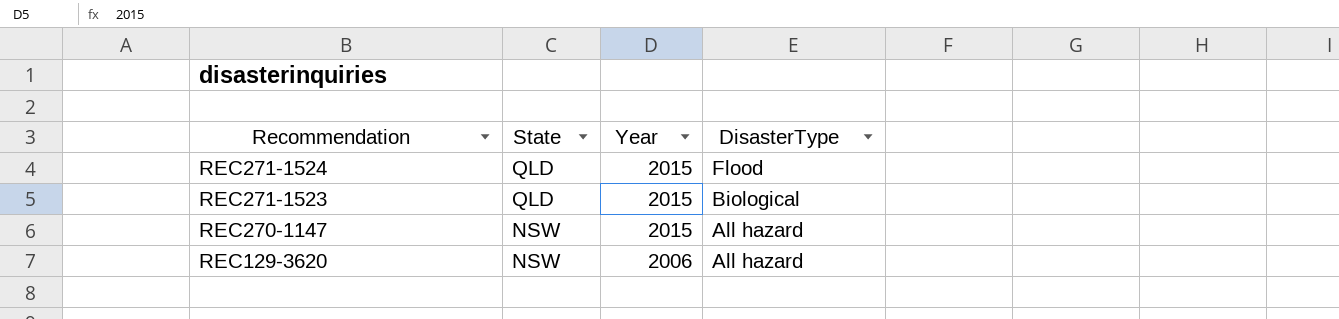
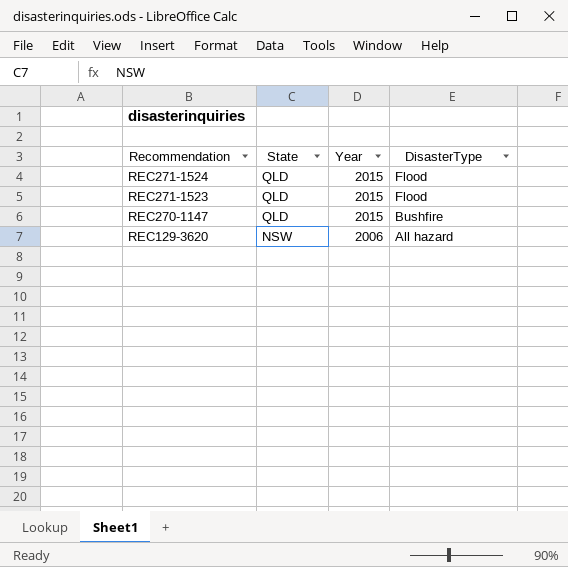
REC271-1523 | DisasterType: Biological -> Flood
REC270-1147 | State: NSW -> QLD
REC270-1147 | DisasterType: All hazard -> Bushfire

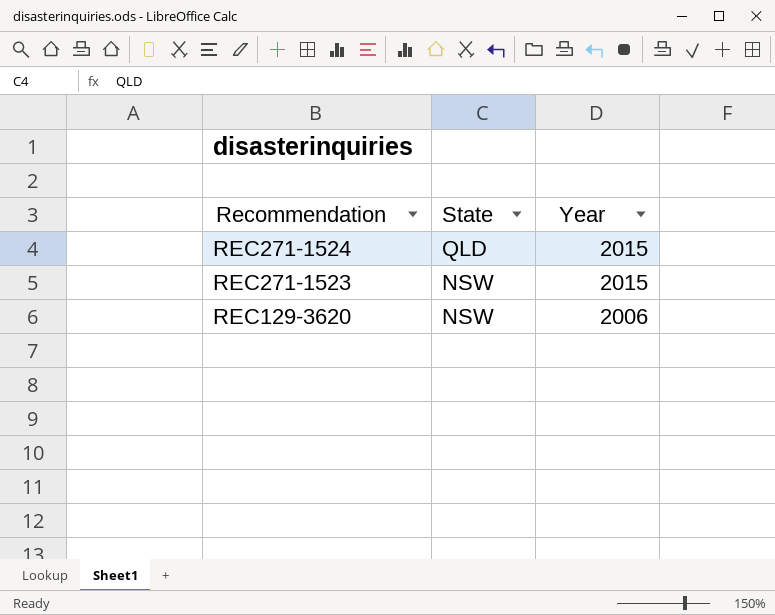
column DisasterType | position: 4 -> none
row REC270-1147: QLD | 2015 | Bushfire -> none
REC271-1523 | State: QLD -> NSW

